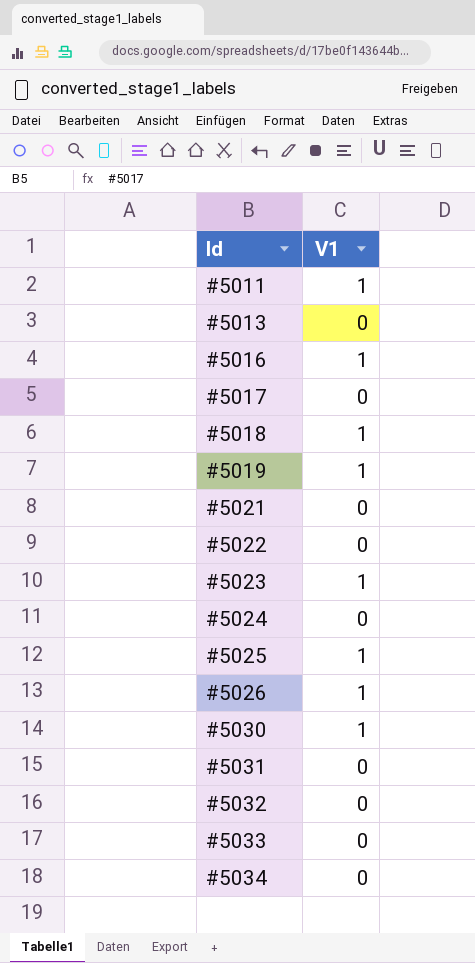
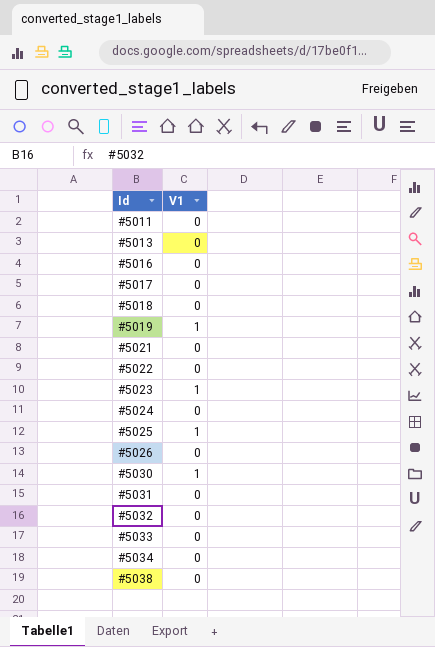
#5011 | V1: 1 -> 0
#5016 | V1: 1 -> 0
#5018 | V1: 1 -> 0
#5026 | V1: 1 -> 0
row #5038: none -> 0

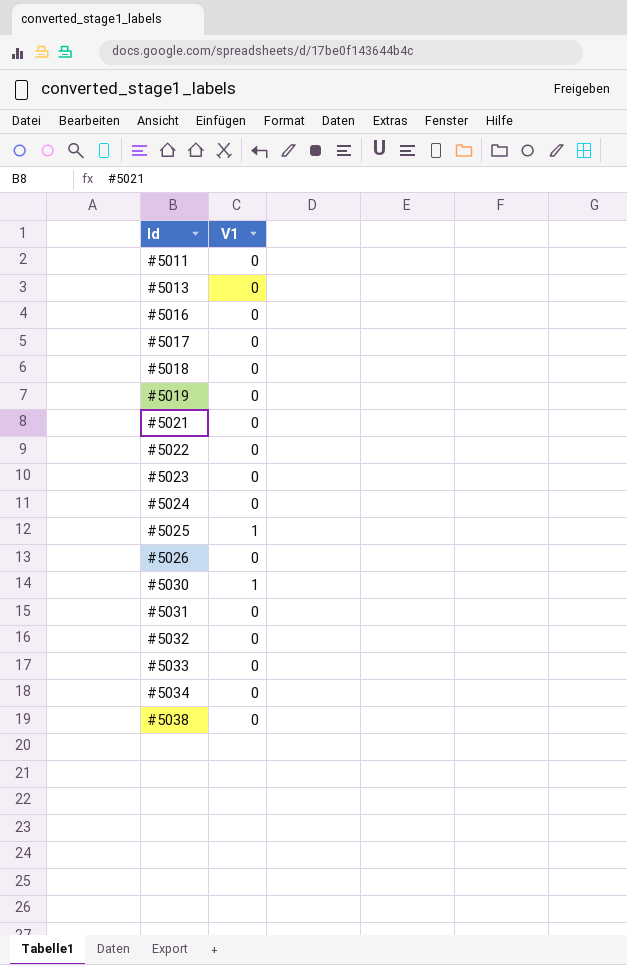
#5019 | V1: 1 -> 0
#5023 | V1: 1 -> 0

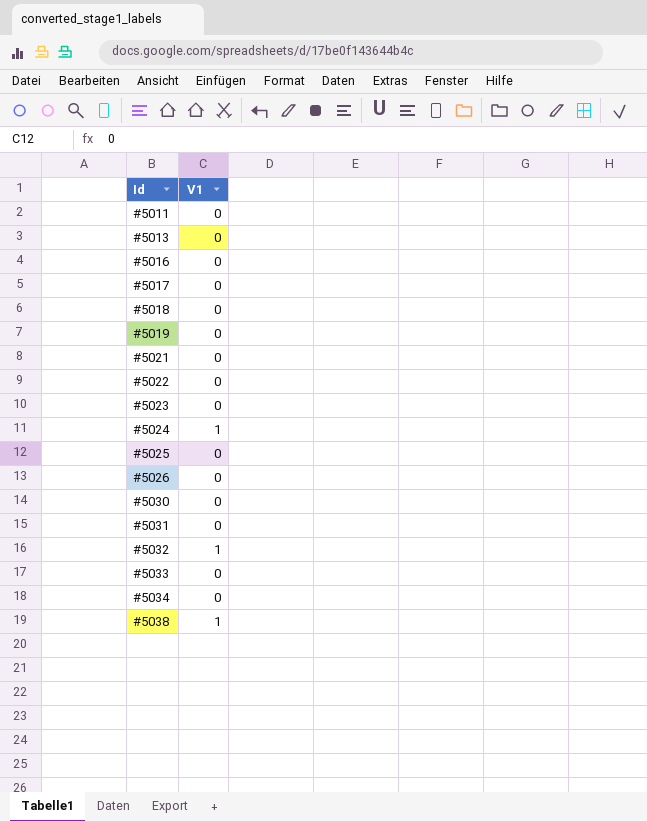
#5024 | V1: 0 -> 1
#5025 | V1: 1 -> 0
#5030 | V1: 1 -> 0
#5032 | V1: 0 -> 1
#5038 | V1: 0 -> 1

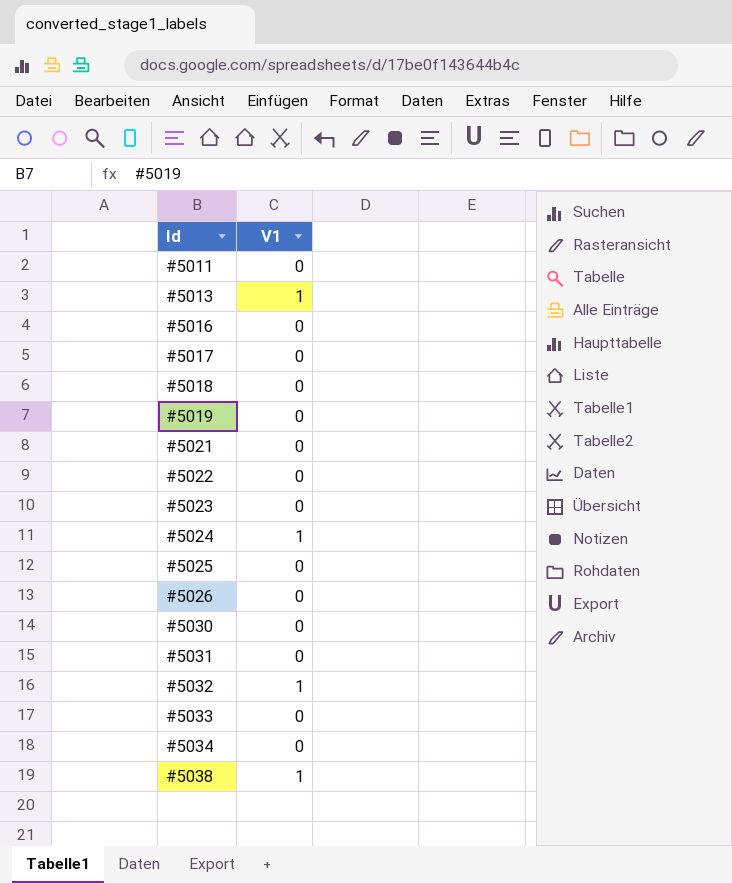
#5013 | V1: 0 -> 1

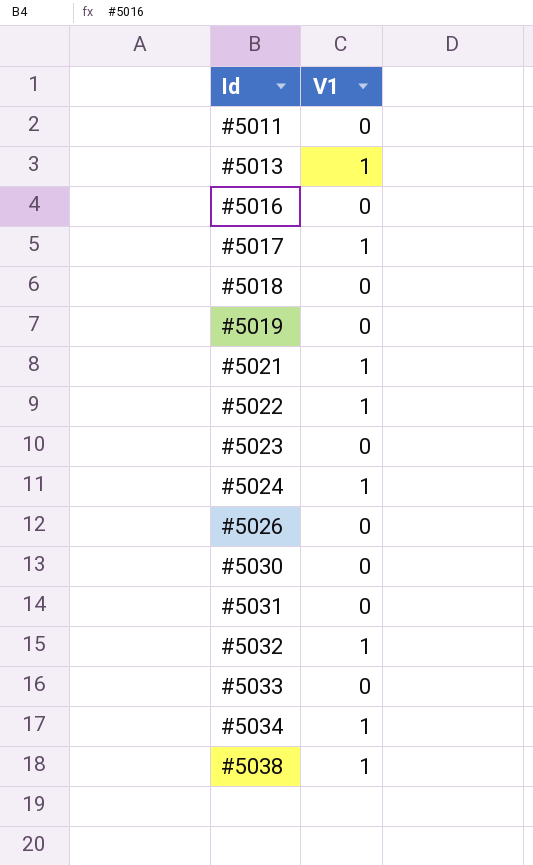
row #5025: 0 -> none
#5017 | V1: 0 -> 1
#5021 | V1: 0 -> 1
#5022 | V1: 0 -> 1
#5034 | V1: 0 -> 1

